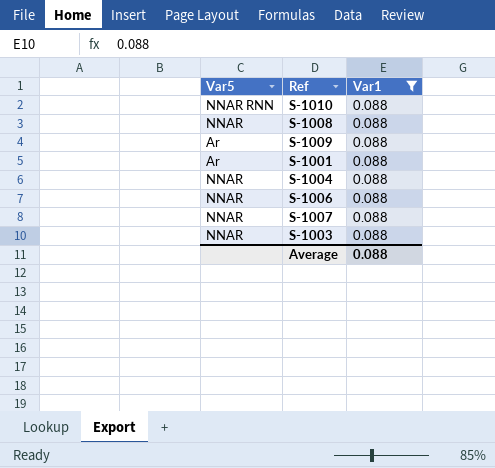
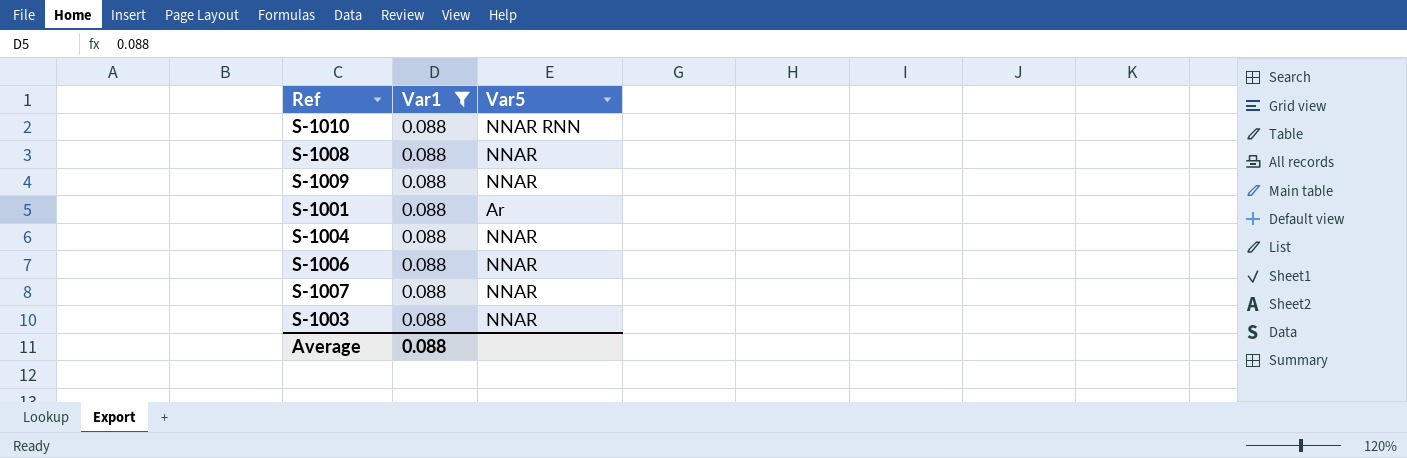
column Var5 | position: 1 -> 3
S-1009 | Var5: Ar -> NNAR

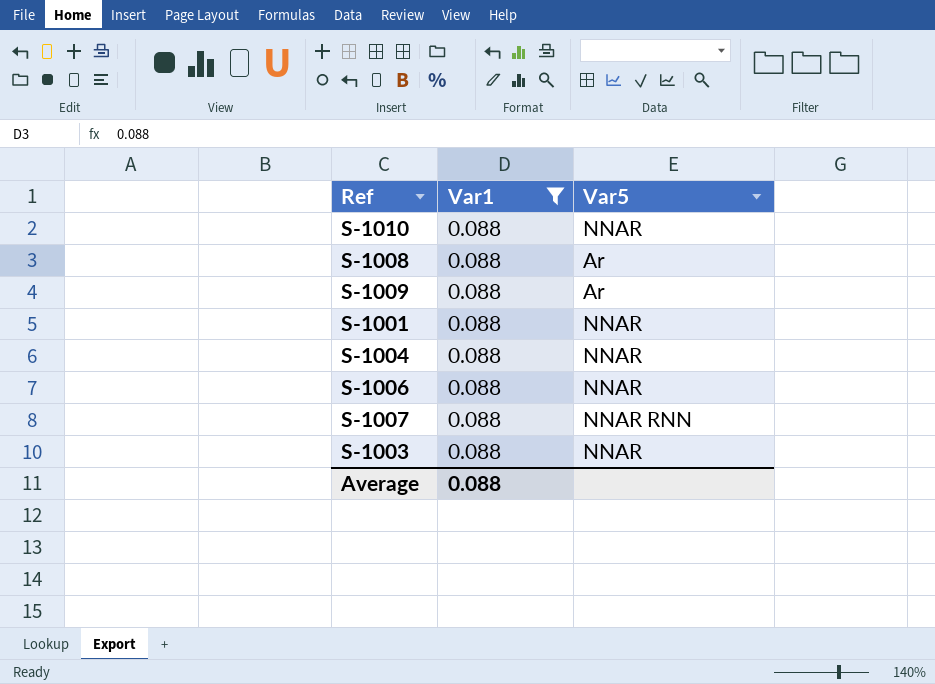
S-1010 | Var5: NNAR RNN -> NNAR
S-1008 | Var5: NNAR -> Ar
S-1009 | Var5: NNAR -> Ar
S-1001 | Var5: Ar -> NNAR
S-1007 | Var5: NNAR -> NNAR RNN

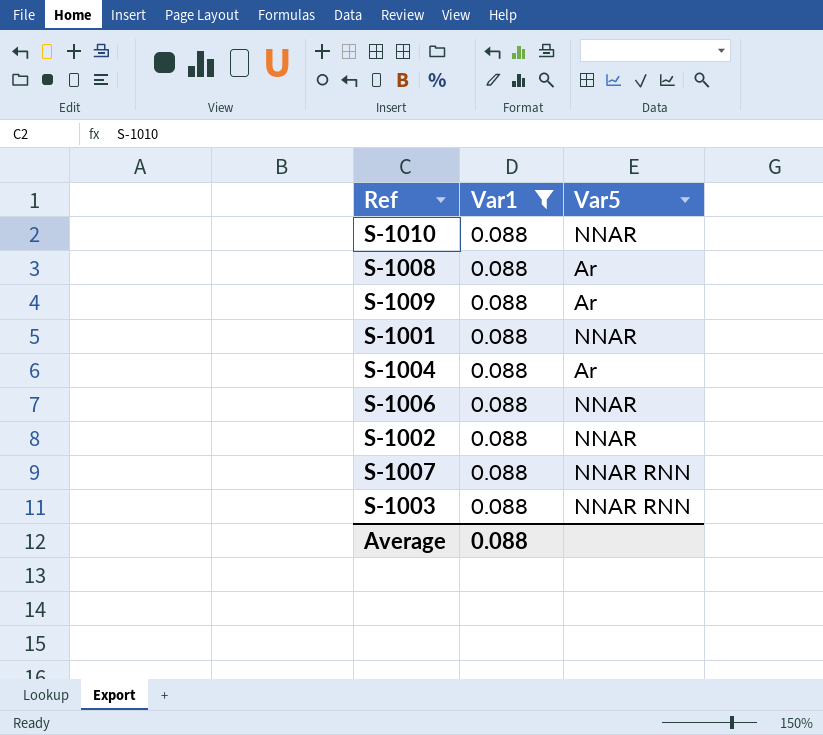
S-1004 | Var5: NNAR -> Ar
row S-1002: none -> 0.088 | NNAR
S-1003 | Var5: NNAR -> NNAR RNN

